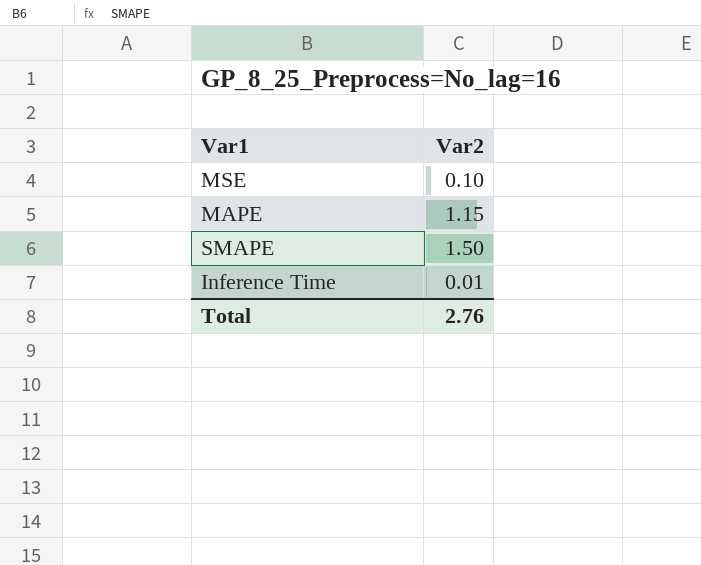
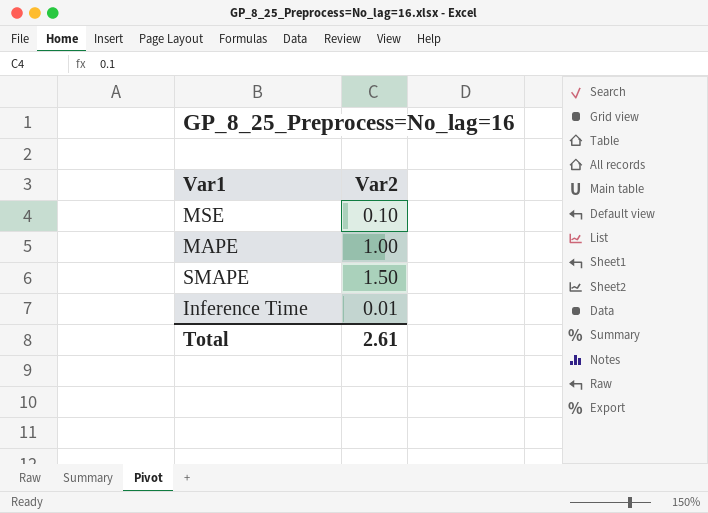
MAPE | Var2: 1.15 -> 1.00
Total | Var2: 2.76 -> 2.61

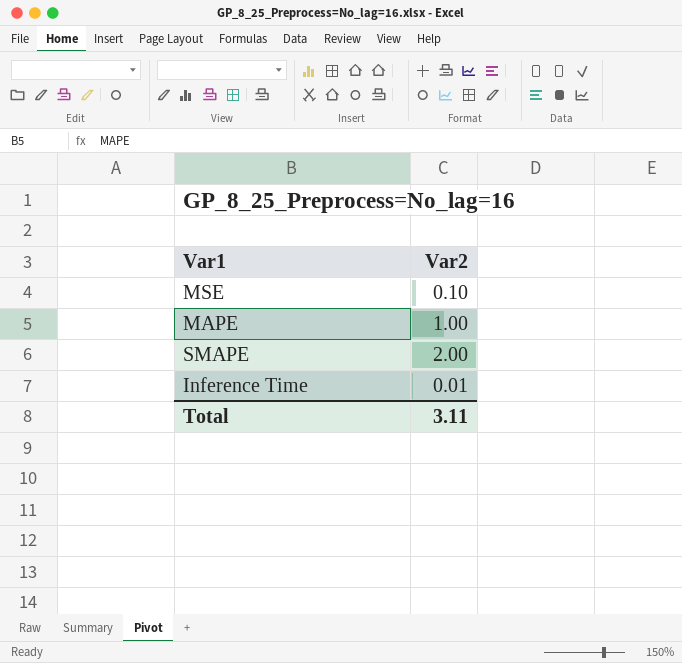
SMAPE | Var2: 1.50 -> 2.00
Total | Var2: 2.61 -> 3.11

